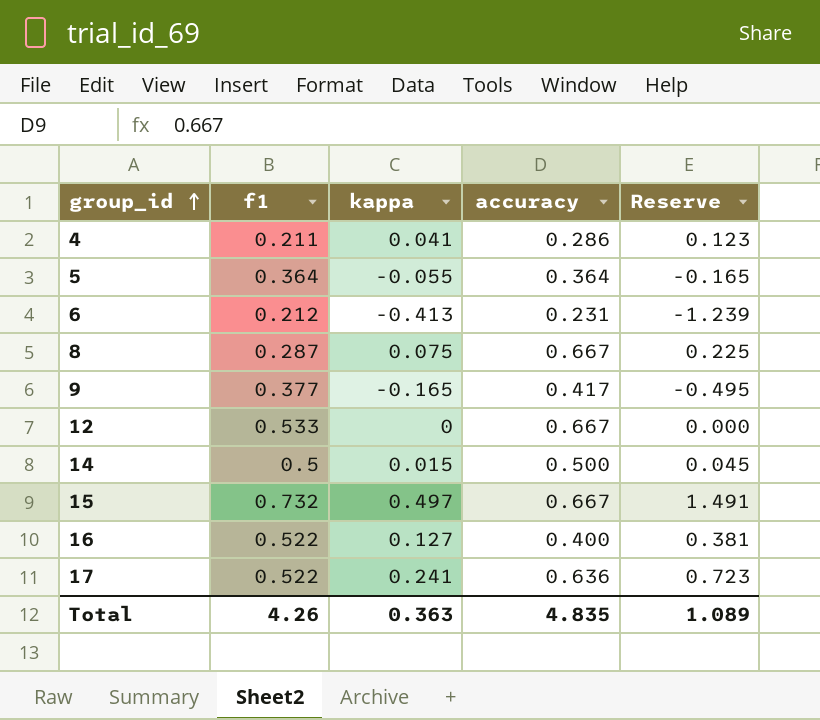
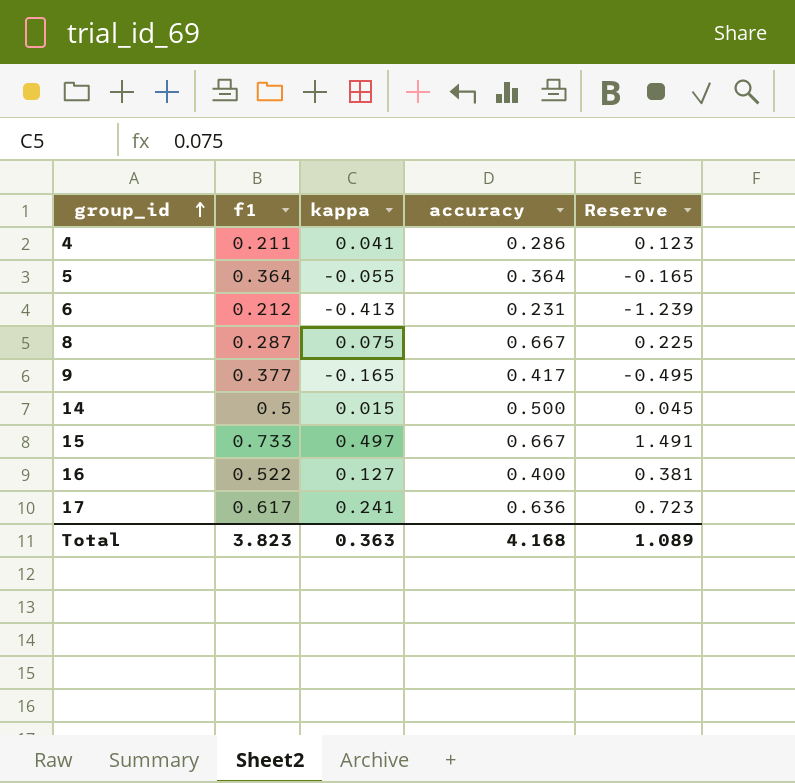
row 12: 0.533 | 0 | 0.667 | 0.000 -> none
15 | f1: 0.732 -> 0.733
17 | f1: 0.522 -> 0.617
Total | f1: 4.26 -> 3.823
Total | accuracy: 4.835 -> 4.168

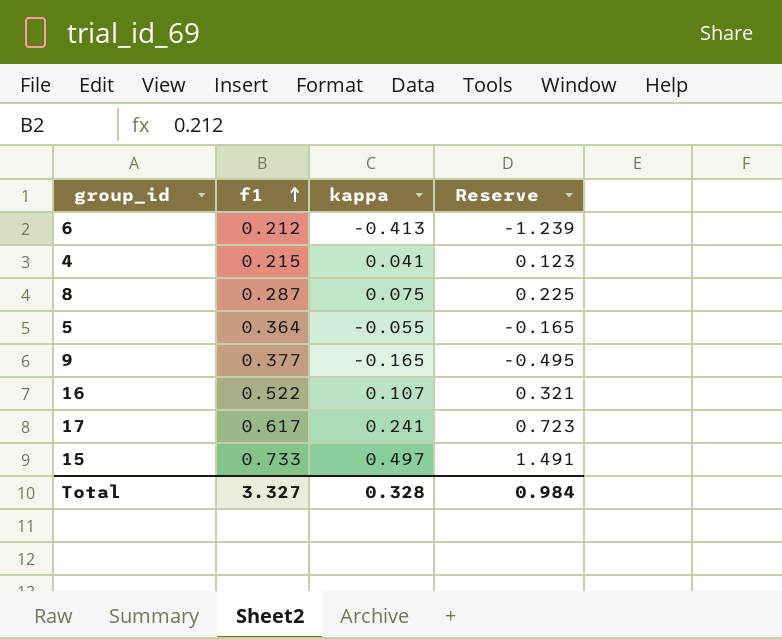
row order: group_id ascending -> f1 ascending
column accuracy | position: 4 -> none
row 14: 0.5 | 0.015 | 0.500 | 0.045 -> none
4 | f1: 0.211 -> 0.215
16 | kappa: 0.127 -> 0.107
16 | Reserve: 0.381 -> 0.321
Total | f1: 3.823 -> 3.327
Total | kappa: 0.363 -> 0.328
Total | Reserve: 1.089 -> 0.984

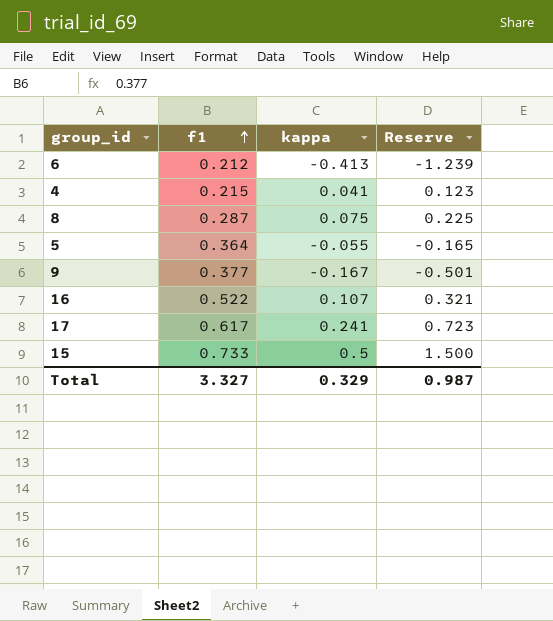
9 | kappa: -0.165 -> -0.167
9 | Reserve: -0.495 -> -0.501
15 | kappa: 0.497 -> 0.5
15 | Reserve: 1.491 -> 1.500
Total | kappa: 0.328 -> 0.329
Total | Reserve: 0.984 -> 0.987

